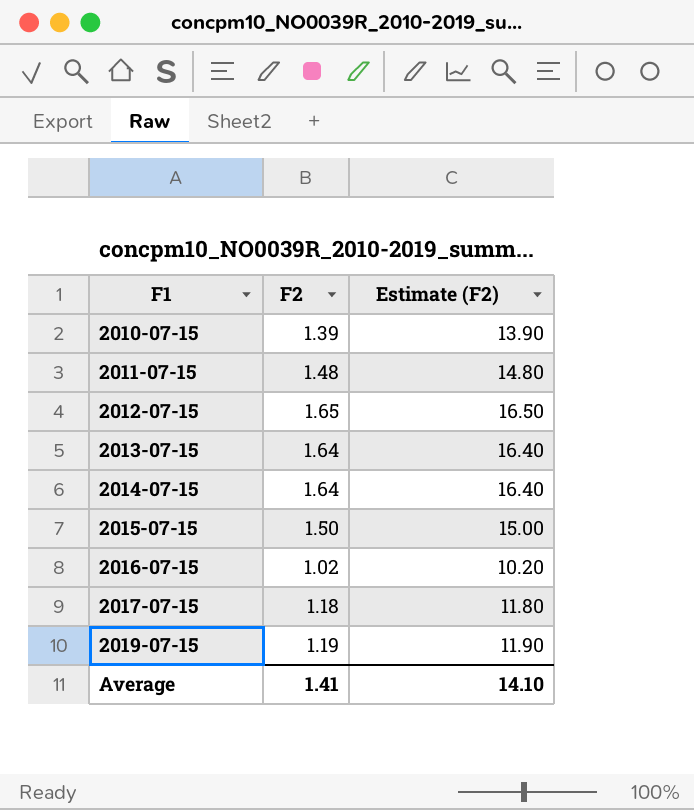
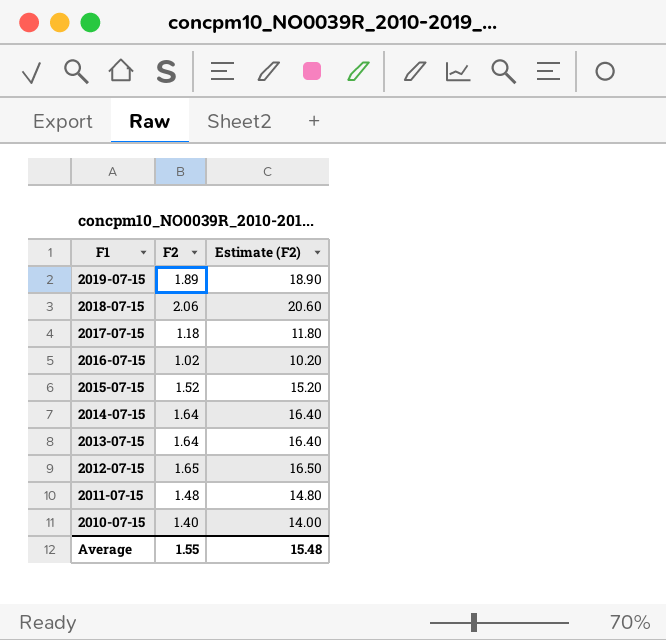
row order: F1 ascending -> F1 descending
2019-07-15 | F2: 1.19 -> 1.89
2019-07-15 | Estimate (F2): 11.90 -> 18.90
row 2018-07-15: none -> 2.06 | 20.60
2015-07-15 | F2: 1.50 -> 1.52
2015-07-15 | Estimate (F2): 15.00 -> 15.20
2010-07-15 | F2: 1.39 -> 1.40
2010-07-15 | Estimate (F2): 13.90 -> 14.00
Average | F2: 1.41 -> 1.55
Average | Estimate (F2): 14.10 -> 15.48

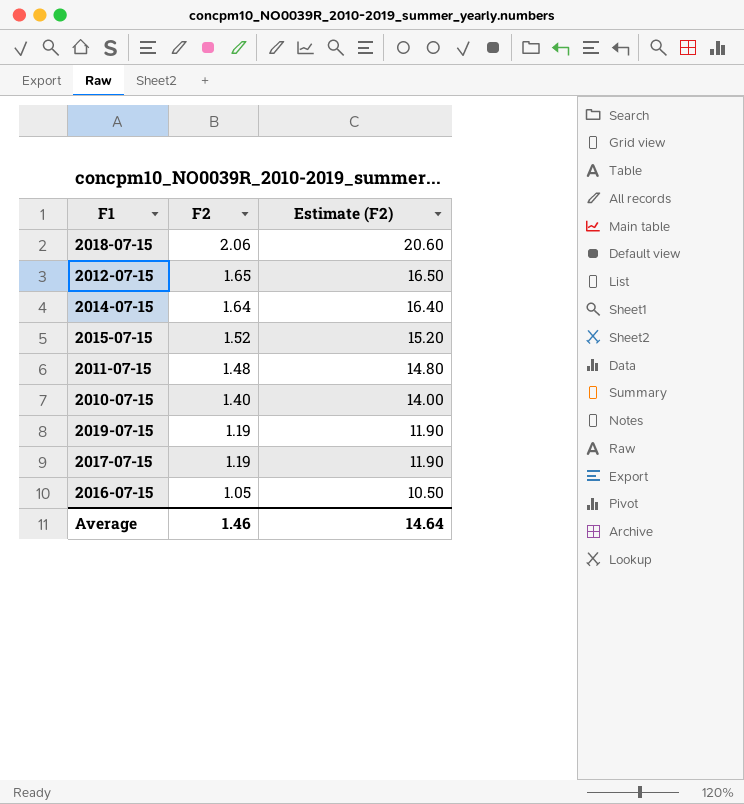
row order: F1 descending -> F2 descending
row 2013-07-15: 1.64 | 16.40 -> none
2019-07-15 | F2: 1.89 -> 1.19
2019-07-15 | Estimate (F2): 18.90 -> 11.90
2017-07-15 | F2: 1.18 -> 1.19
2017-07-15 | Estimate (F2): 11.80 -> 11.90
2016-07-15 | F2: 1.02 -> 1.05
2016-07-15 | Estimate (F2): 10.20 -> 10.50
Average | F2: 1.55 -> 1.46
Average | Estimate (F2): 15.48 -> 14.64

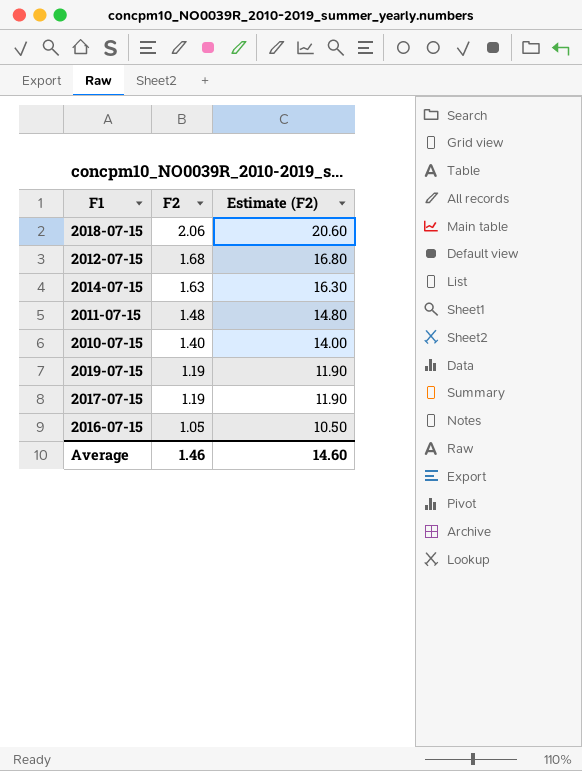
row 2015-07-15: 1.52 | 15.20 -> none
2012-07-15 | F2: 1.65 -> 1.68
2012-07-15 | Estimate (F2): 16.50 -> 16.80
2014-07-15 | F2: 1.64 -> 1.63
2014-07-15 | Estimate (F2): 16.40 -> 16.30
Average | Estimate (F2): 14.64 -> 14.60

